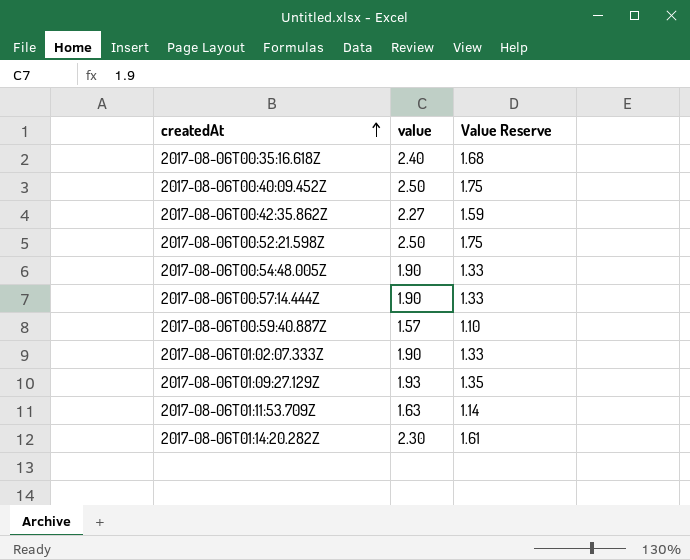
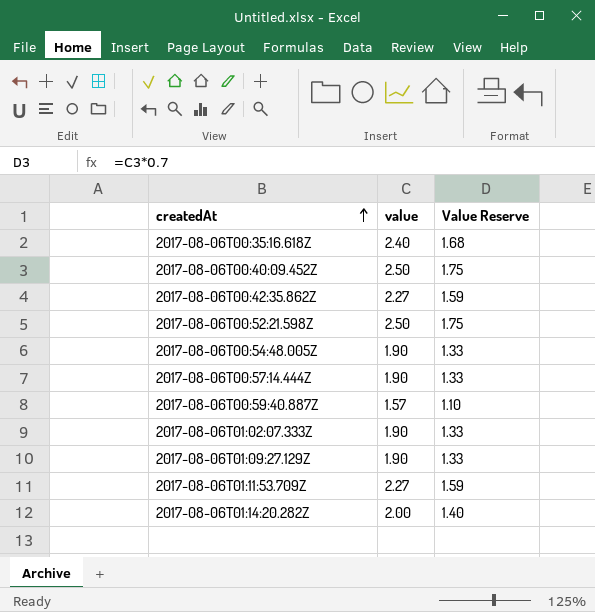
2017-08-06T01:09:27.129Z | value: 1.93 -> 1.90
2017-08-06T01:09:27.129Z | Value Reserve: 1.35 -> 1.33
2017-08-06T01:11:53.709Z | value: 1.63 -> 2.27
2017-08-06T01:11:53.709Z | Value Reserve: 1.14 -> 1.59
2017-08-06T01:14:20.282Z | value: 2.30 -> 2.00
2017-08-06T01:14:20.282Z | Value Reserve: 1.61 -> 1.40

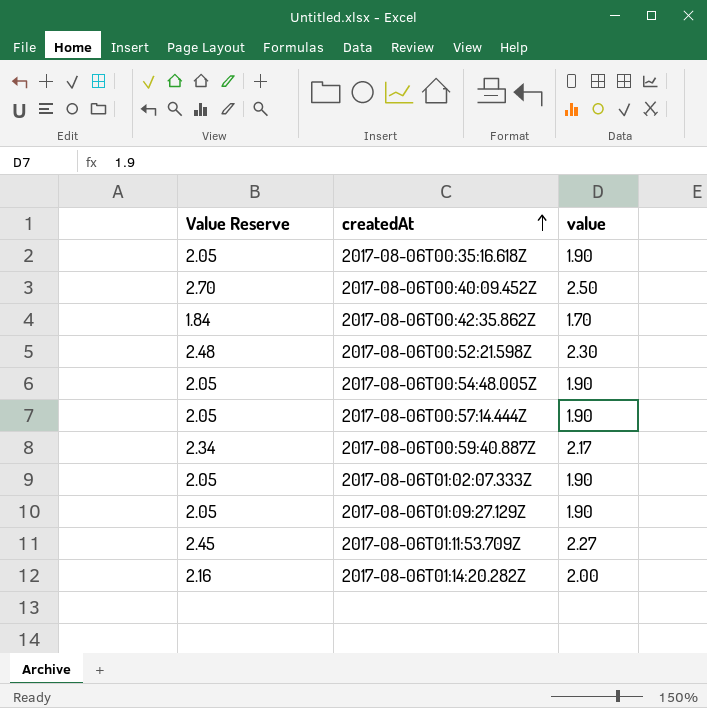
column Value Reserve | formula: [value] * 0.7 -> [value] * 1.08
column Value Reserve | position: 3 -> 1
2017-08-06T00:35:16.618Z | value: 2.40 -> 1.90
2017-08-06T00:42:35.862Z | value: 2.27 -> 1.70
2017-08-06T00:52:21.598Z | value: 2.50 -> 2.30
2017-08-06T00:59:40.887Z | value: 1.57 -> 2.17

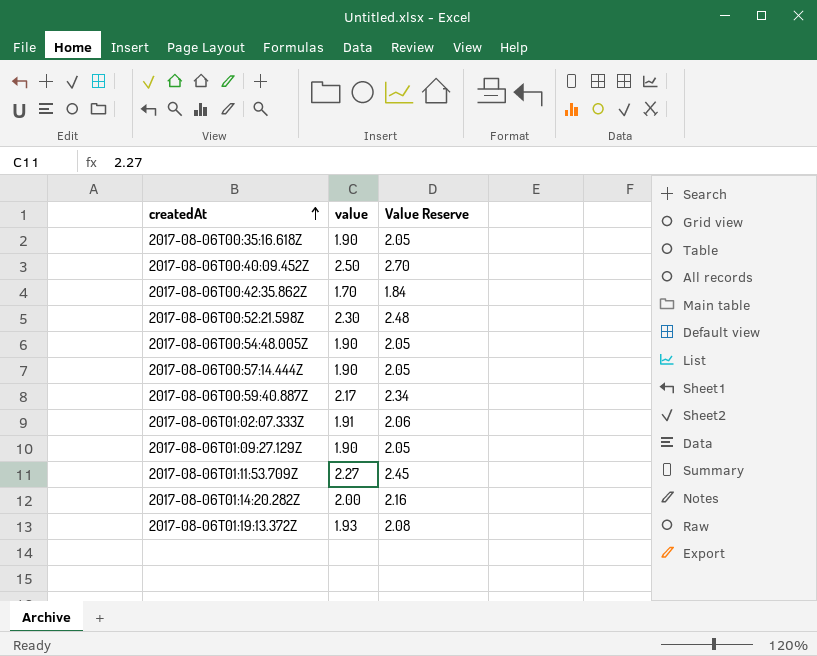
column Value Reserve | position: 1 -> 3
2017-08-06T01:02:07.333Z | value: 1.90 -> 1.91
2017-08-06T01:02:07.333Z | Value Reserve: 2.05 -> 2.06
row 2017-08-06T01:19:13.372Z: none -> 1.93 | 2.08

